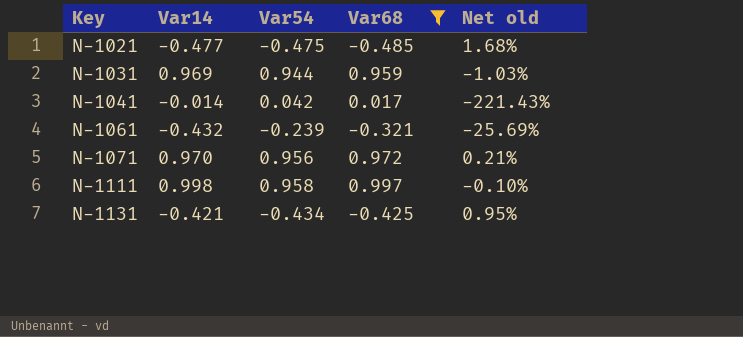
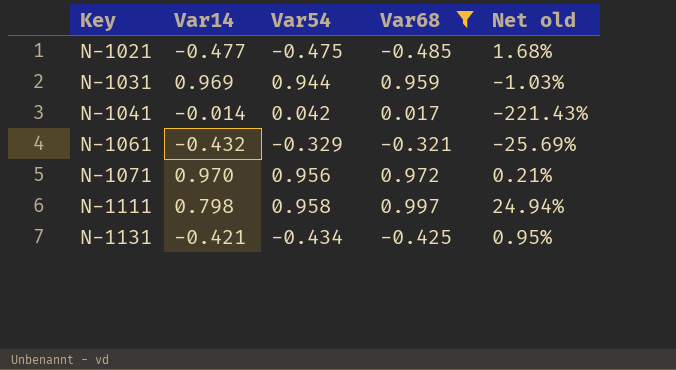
N-1061 | Var54: -0.239 -> -0.329
N-1111 | Var14: 0.998 -> 0.798
N-1111 | Net old: -0.10% -> 24.94%

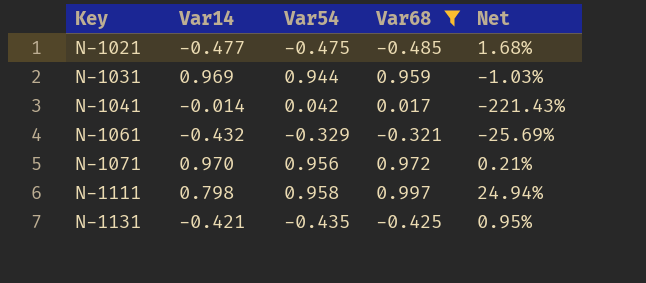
column name: Net old -> Net
N-1131 | Var54: -0.434 -> -0.435

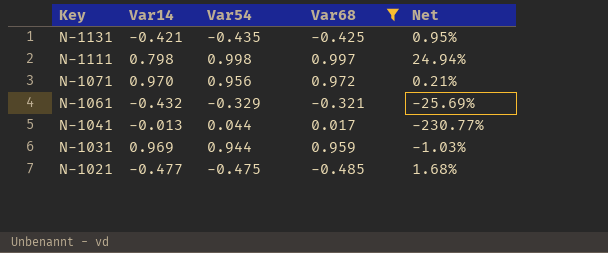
row order: Key ascending -> Key descending
N-1111 | Var54: 0.958 -> 0.998
N-1041 | Var14: -0.014 -> -0.013
N-1041 | Var54: 0.042 -> 0.044
N-1041 | Net: -221.43% -> -230.77%

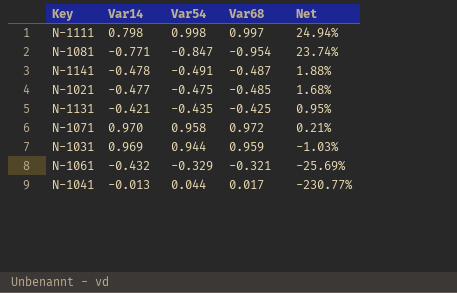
filter: Var68 >= -0.485 -> none
row order: Key descending -> Net descending
N-1071 | Var54: 0.956 -> 0.958

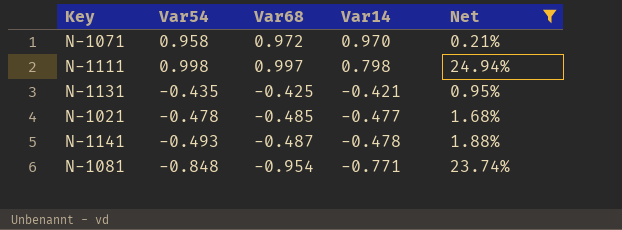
filter: none -> Net >= 0.21%
row order: Net descending -> Var14 descending
column Var14 | position: 2 -> 4
N-1021 | Var54: -0.475 -> -0.478
N-1141 | Var54: -0.491 -> -0.493
N-1081 | Var54: -0.847 -> -0.848

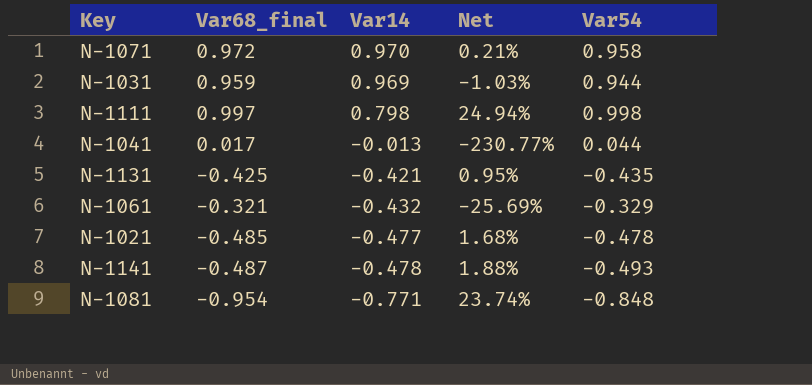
filter: Net >= 0.21% -> none
column name: Var68 -> Var68_final
column Var54 | position: 2 -> 5

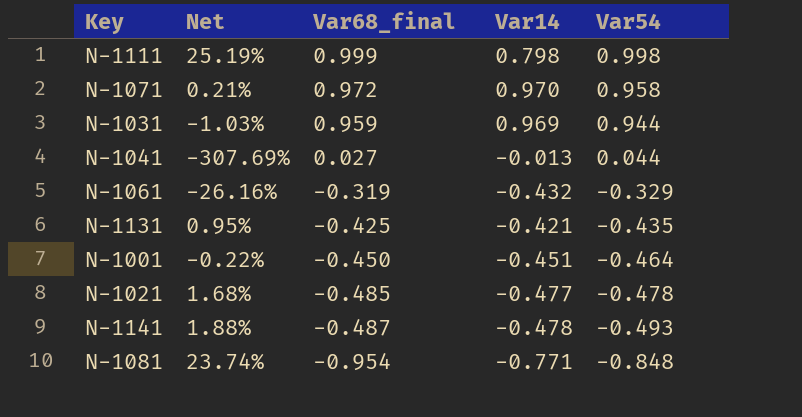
row order: Var14 descending -> Var68_final descending
column Net | position: 4 -> 2
N-1111 | Net: 24.94% -> 25.19%
N-1111 | Var68_final: 0.997 -> 0.999
N-1041 | Net: -230.77% -> -307.69%
N-1041 | Var68_final: 0.017 -> 0.027
N-1061 | Net: -25.69% -> -26.16%
N-1061 | Var68_final: -0.321 -> -0.319
row N-1001: none -> -0.22% | -0.450 | -0.451 | -0.464

